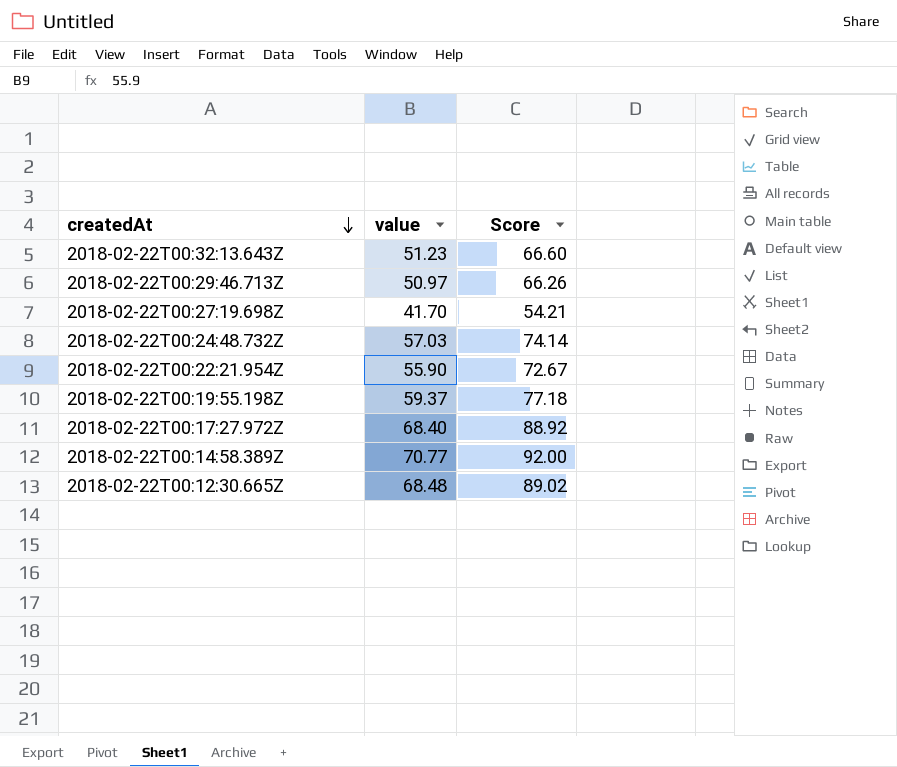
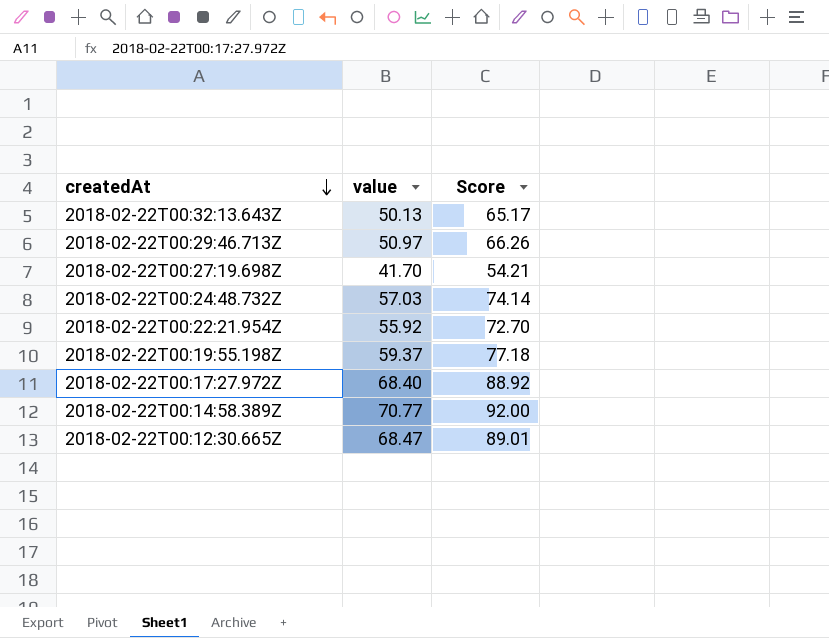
2018-02-22T00:32:13.643Z | value: 51.23 -> 50.13
2018-02-22T00:32:13.643Z | Score: 66.60 -> 65.17
2018-02-22T00:22:21.954Z | value: 55.90 -> 55.92
2018-02-22T00:22:21.954Z | Score: 72.67 -> 72.70
2018-02-22T00:12:30.665Z | value: 68.48 -> 68.47
2018-02-22T00:12:30.665Z | Score: 89.02 -> 89.01

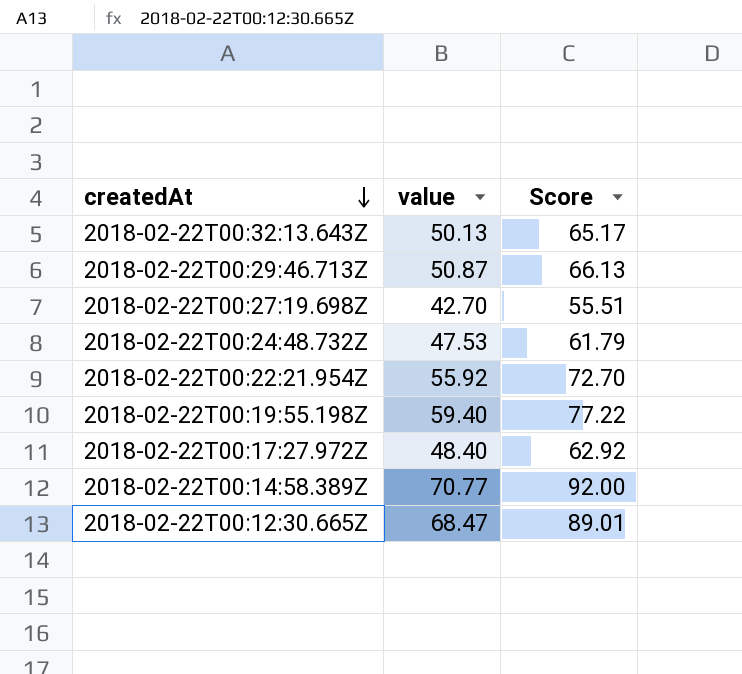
2018-02-22T00:29:46.713Z | value: 50.97 -> 50.87
2018-02-22T00:29:46.713Z | Score: 66.26 -> 66.13
2018-02-22T00:27:19.698Z | value: 41.70 -> 42.70
2018-02-22T00:27:19.698Z | Score: 54.21 -> 55.51
2018-02-22T00:24:48.732Z | value: 57.03 -> 47.53
2018-02-22T00:24:48.732Z | Score: 74.14 -> 61.79
2018-02-22T00:19:55.198Z | value: 59.37 -> 59.40
2018-02-22T00:19:55.198Z | Score: 77.18 -> 77.22
2018-02-22T00:17:27.972Z | value: 68.40 -> 48.40
2018-02-22T00:17:27.972Z | Score: 88.92 -> 62.92

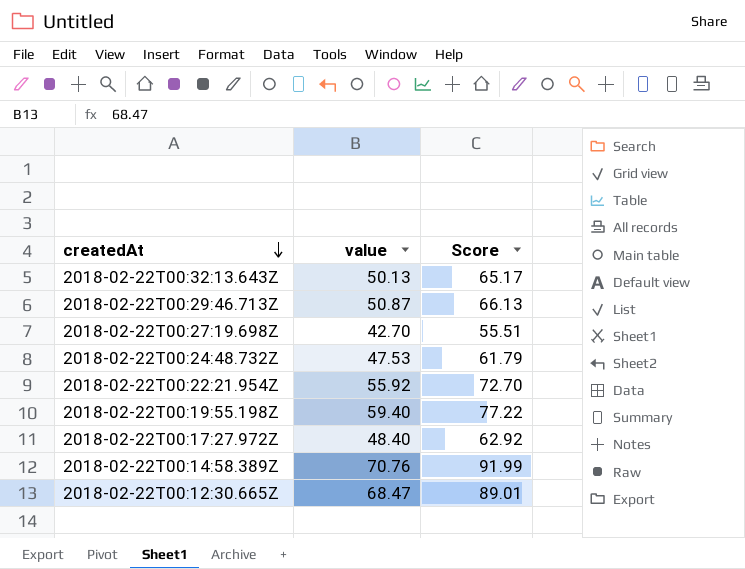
2018-02-22T00:14:58.389Z | value: 70.77 -> 70.76
2018-02-22T00:14:58.389Z | Score: 92.00 -> 91.99

